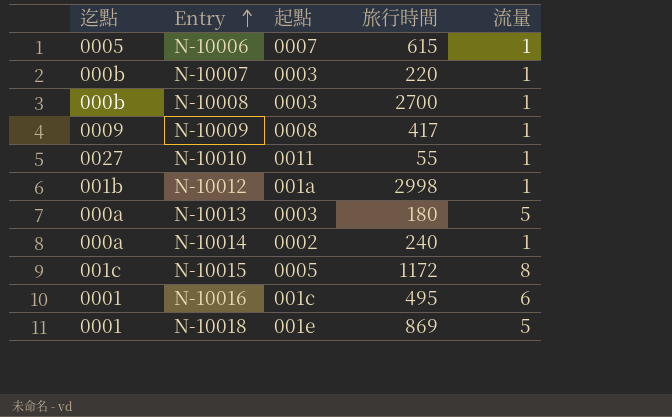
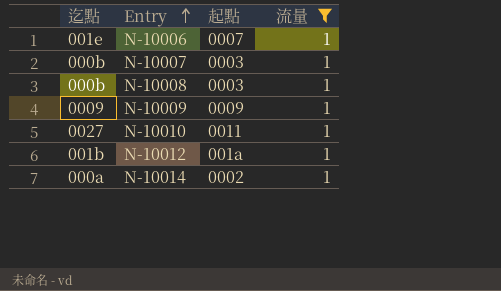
filter: none -> 流量 = 1
column 旅行時間 | position: 4 -> none
N-10006 | 迄點: 0005 -> 001e
N-10009 | 起點: 0008 -> 0009

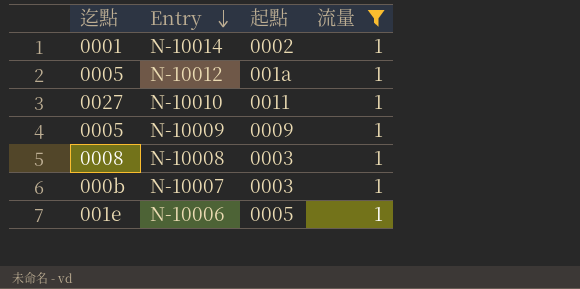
row order: Entry ascending -> Entry descending
N-10014 | 迄點: 000a -> 0001
N-10012 | 迄點: 001b -> 0005
N-10009 | 迄點: 0009 -> 0005
N-10008 | 迄點: 000b -> 0008
N-10006 | 起點: 0007 -> 0005

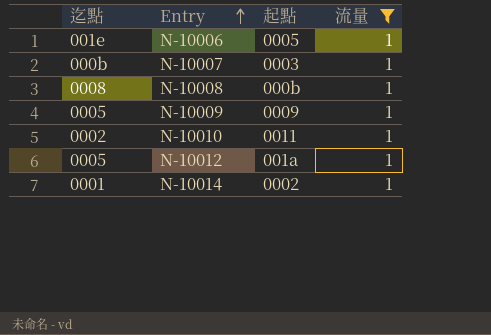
row order: Entry descending -> Entry ascending
N-10008 | 起點: 0003 -> 000b
N-10010 | 迄點: 0027 -> 0002

